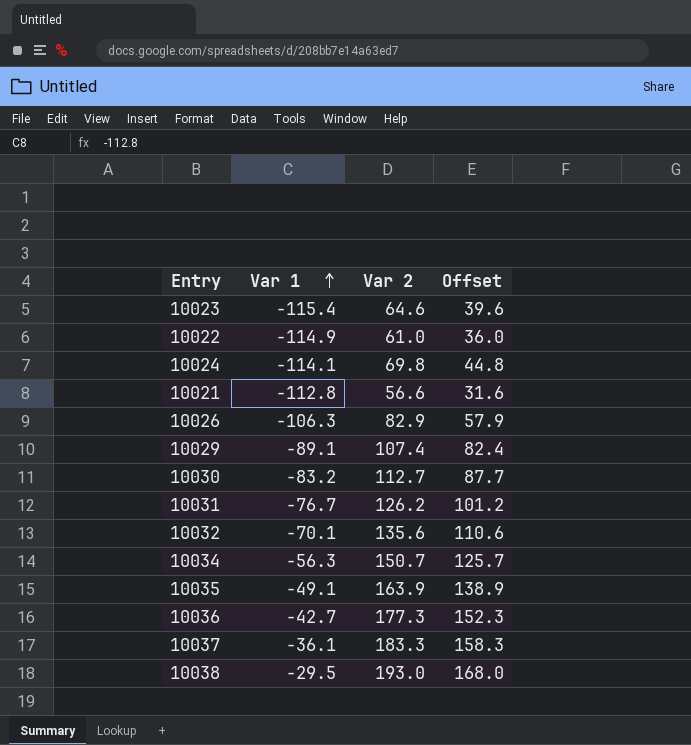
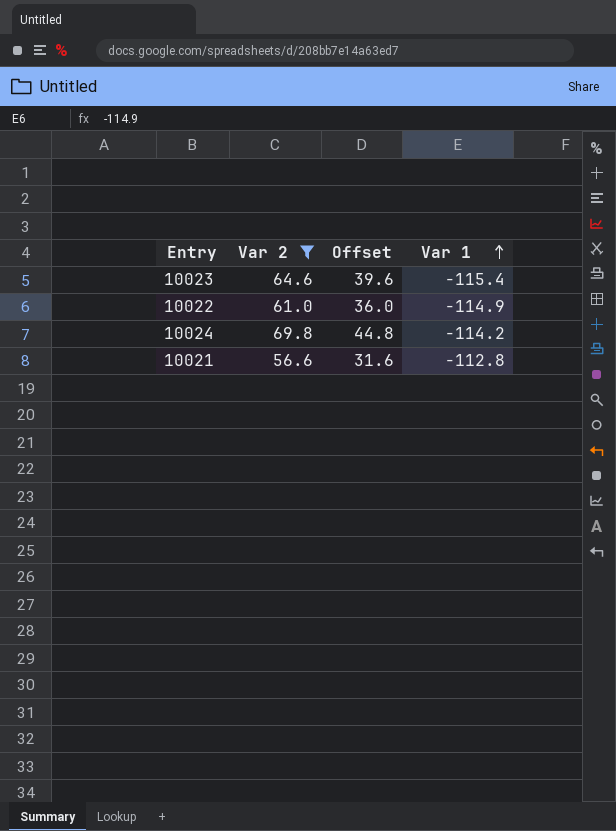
filter: none -> Var 2 <= 69.8
column Var 1 | position: 2 -> 4
10024 | Var 1: -114.1 -> -114.2

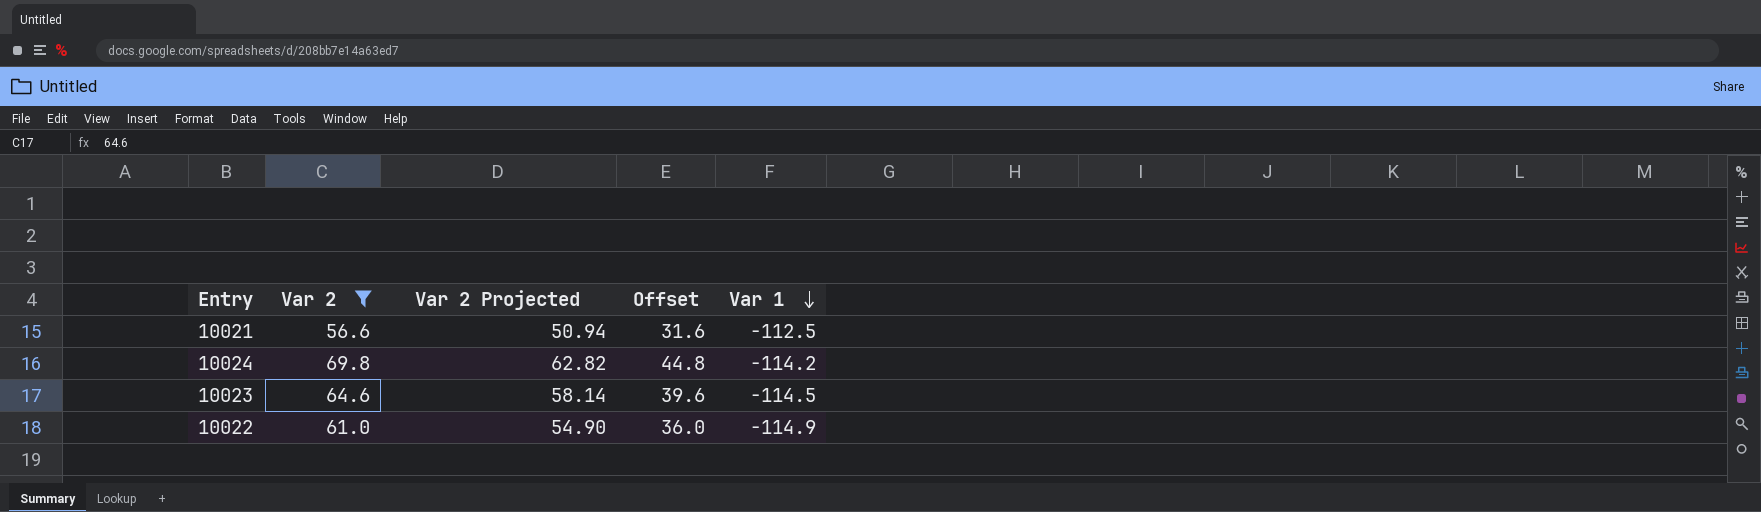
row order: Var 1 ascending -> Var 1 descending
column Var 2 Projected | formula: none -> [Var 2] * 0.9
10021 | Var 1: -112.8 -> -112.5
10023 | Var 1: -115.4 -> -114.5

